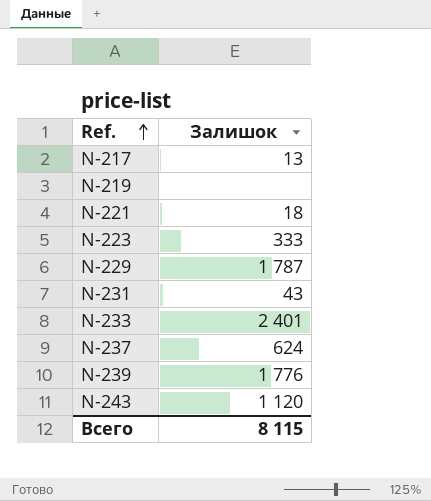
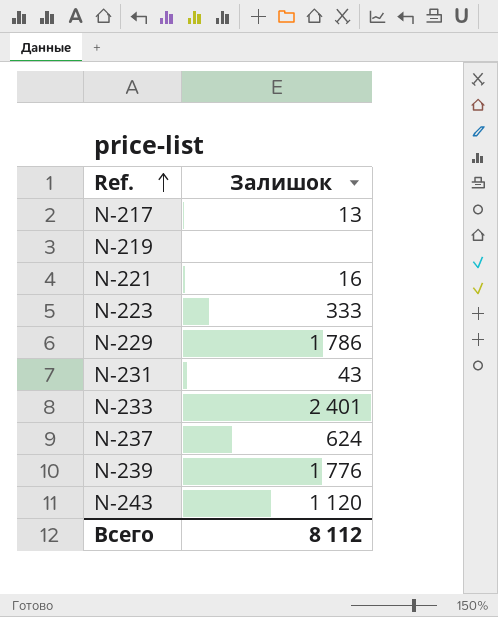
N-221 | Залишок: 18 -> 16
N-229 | Залишок: 1 787 -> 1 786
Всего | Залишок: 8 115 -> 8 112

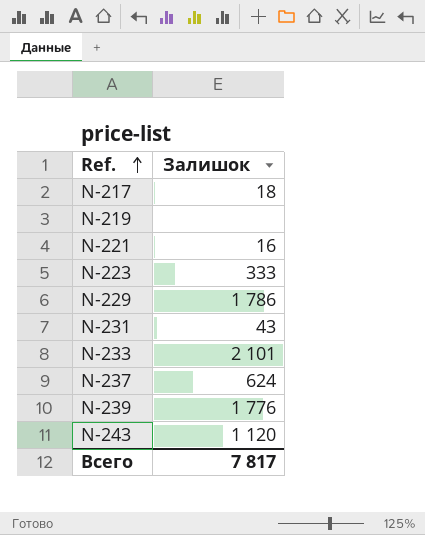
N-217 | Залишок: 13 -> 18
N-233 | Залишок: 2 401 -> 2 101
Всего | Залишок: 8 112 -> 7 817

